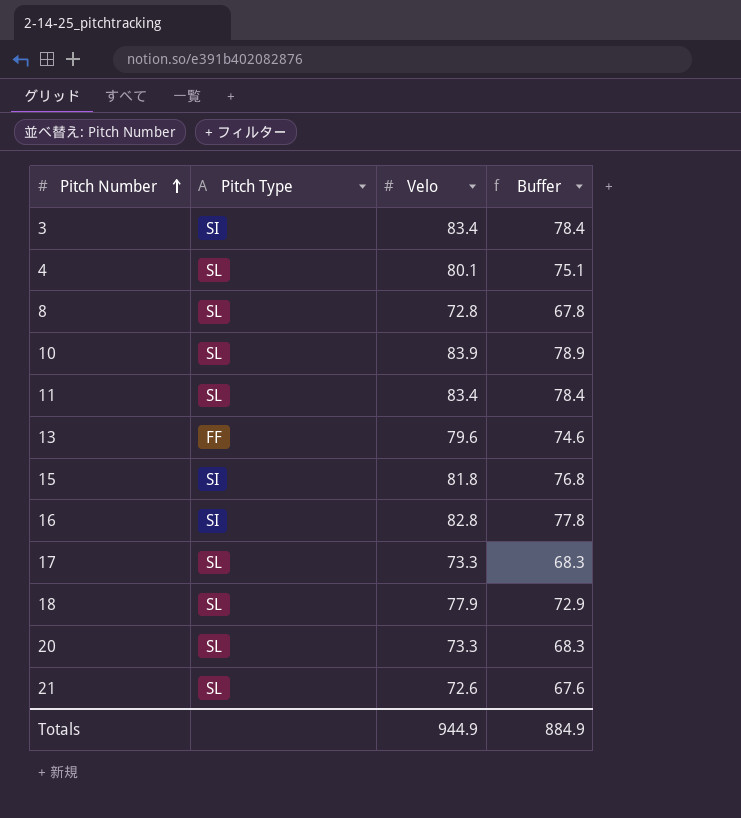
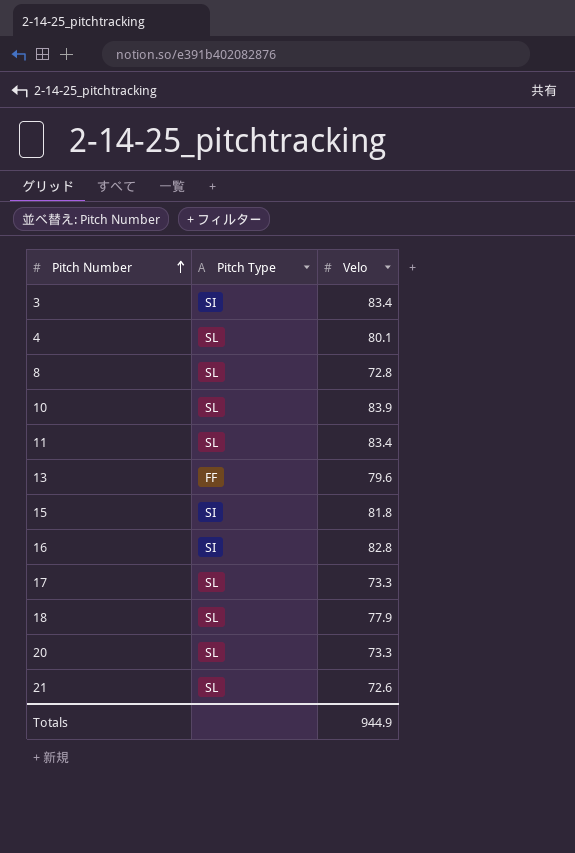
column Buffer | formula: [Velo] - 5 -> none

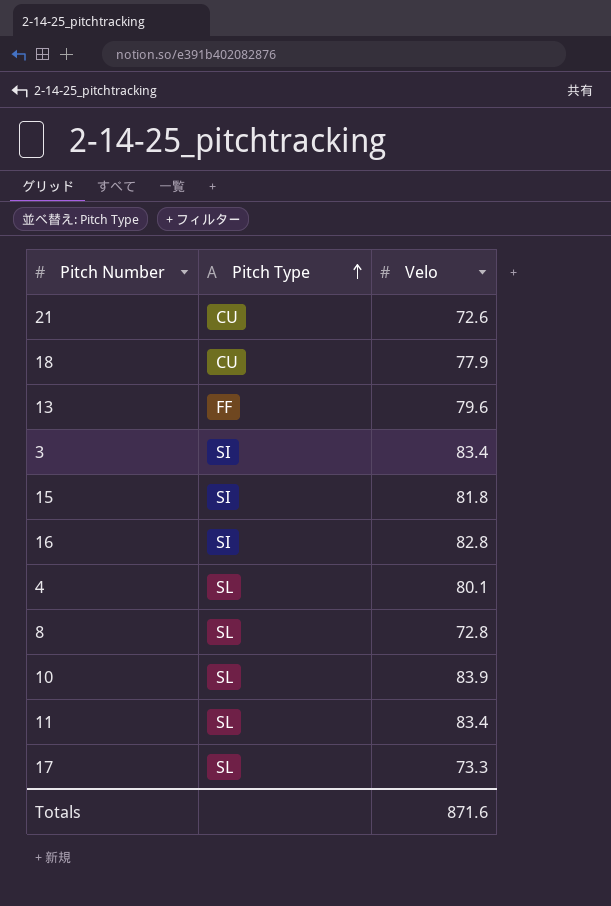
row order: Pitch Number ascending -> Pitch Type ascending
row 20: SL | 73.3 -> none
21 | Pitch Type: SL -> CU
18 | Pitch Type: SL -> CU
Totals | Velo: 944.9 -> 871.6

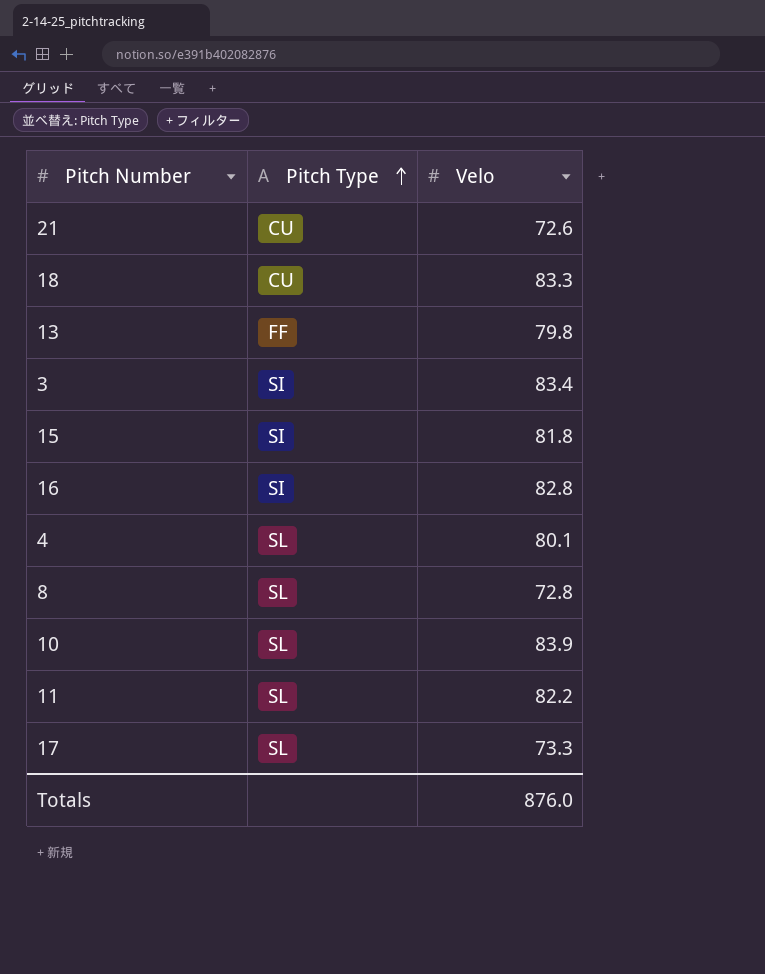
18 | Velo: 77.9 -> 83.3
13 | Velo: 79.6 -> 79.8
11 | Velo: 83.4 -> 82.2
Totals | Velo: 871.6 -> 876.0

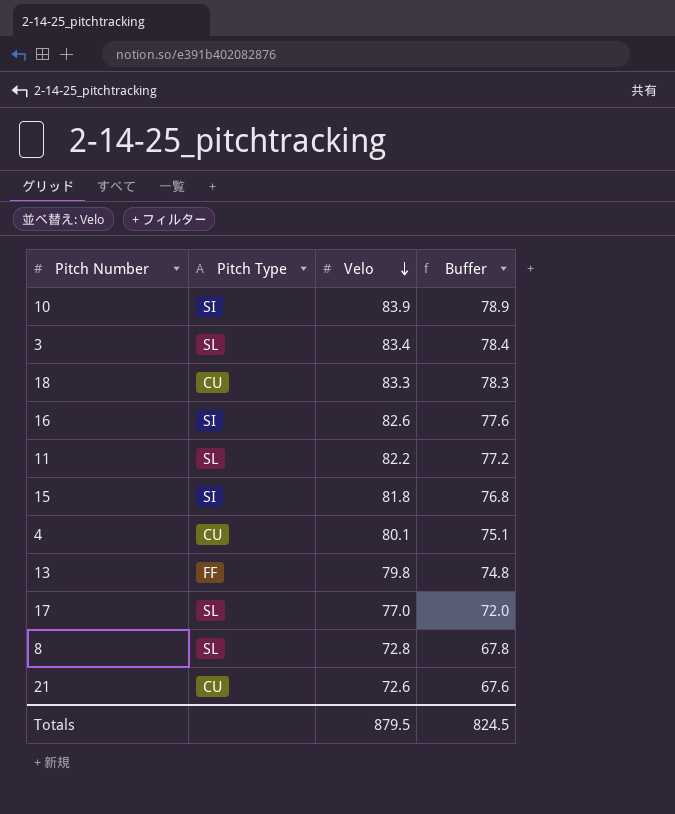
row order: Pitch Type ascending -> Velo descending
column Buffer | formula: none -> [Velo] - 5
10 | Pitch Type: SL -> SI
3 | Pitch Type: SI -> SL
16 | Velo: 82.8 -> 82.6
4 | Pitch Type: SL -> CU
17 | Velo: 73.3 -> 77.0
Totals | Velo: 876.0 -> 879.5

